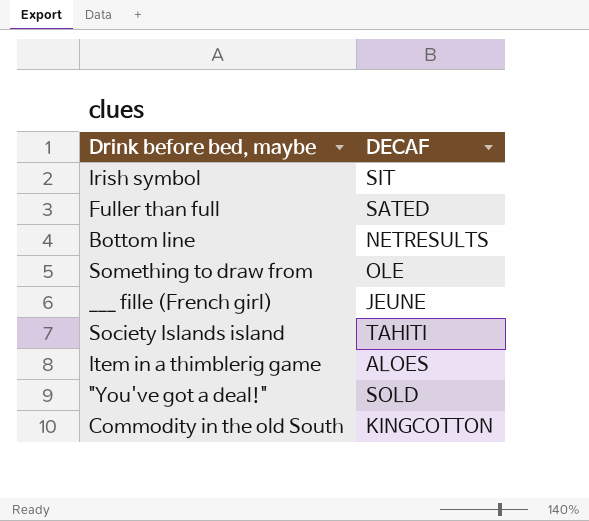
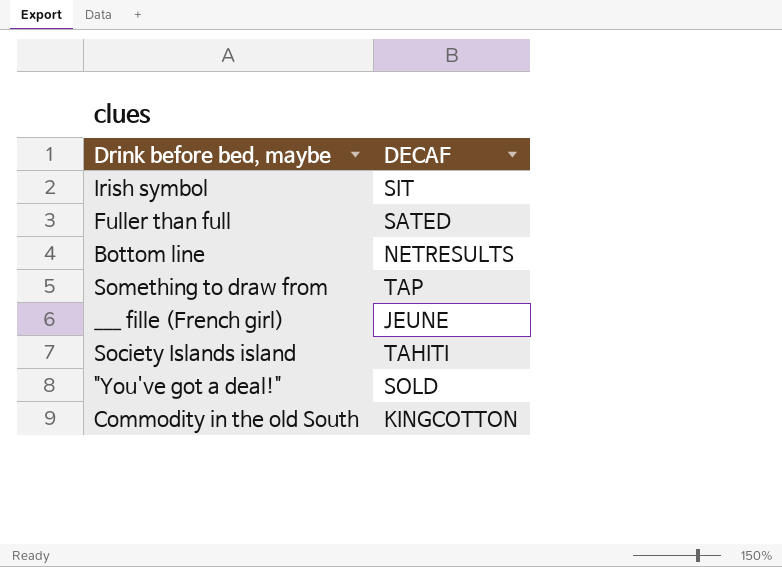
row Item in a thimblerig game: ALOES -> none
Something to draw from | DECAF: OLE -> TAP

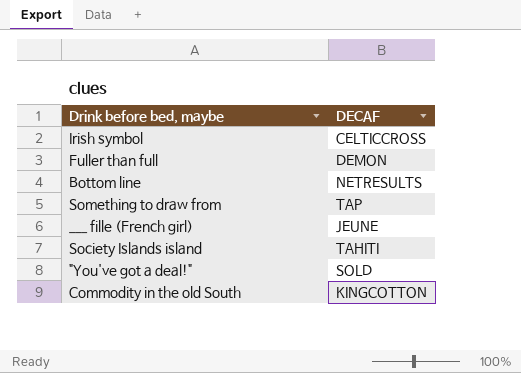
Irish symbol | DECAF: SIT -> CELTICCROSS
Fuller than full | DECAF: SATED -> DEMON

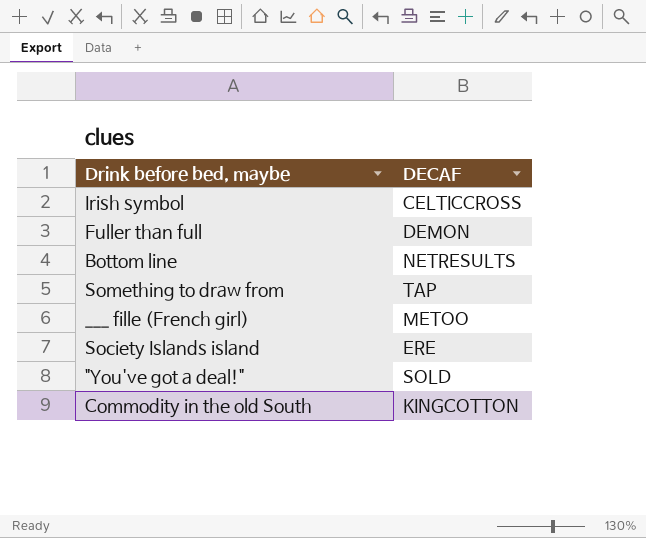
___ fille (French girl) | DECAF: JEUNE -> METOO
Society Islands island | DECAF: TAHITI -> ERE

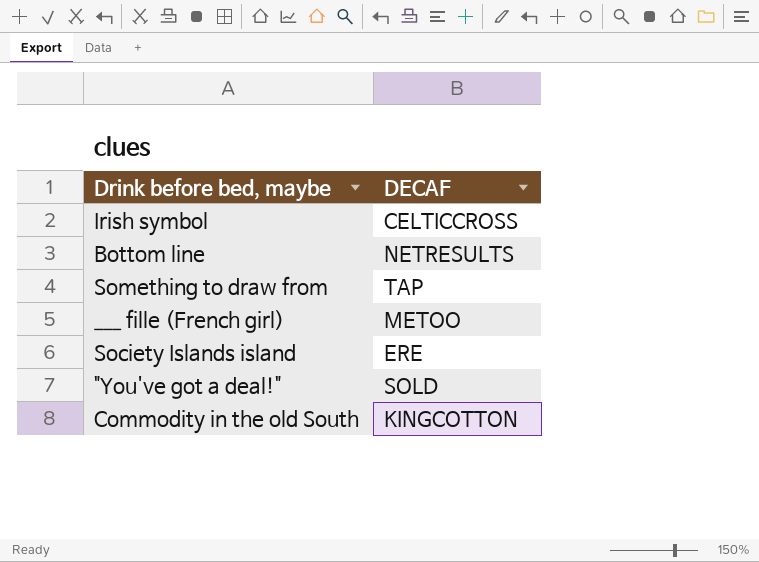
row Fuller than full: DEMON -> none

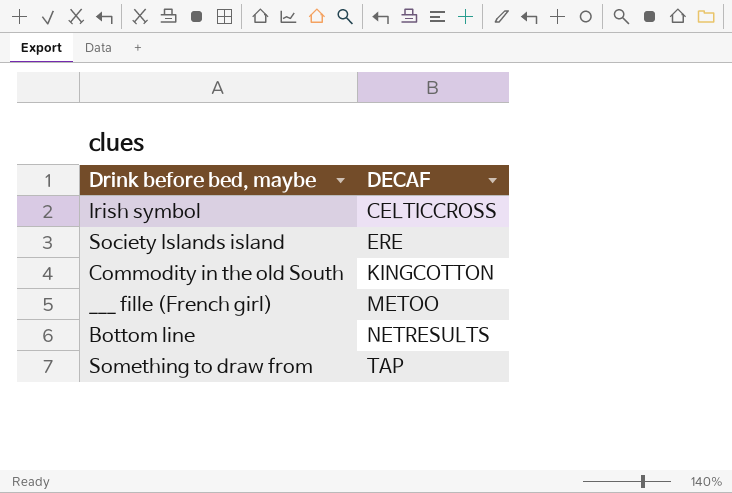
row order: none -> DECAF ascending
row "You've got a deal!": SOLD -> none

